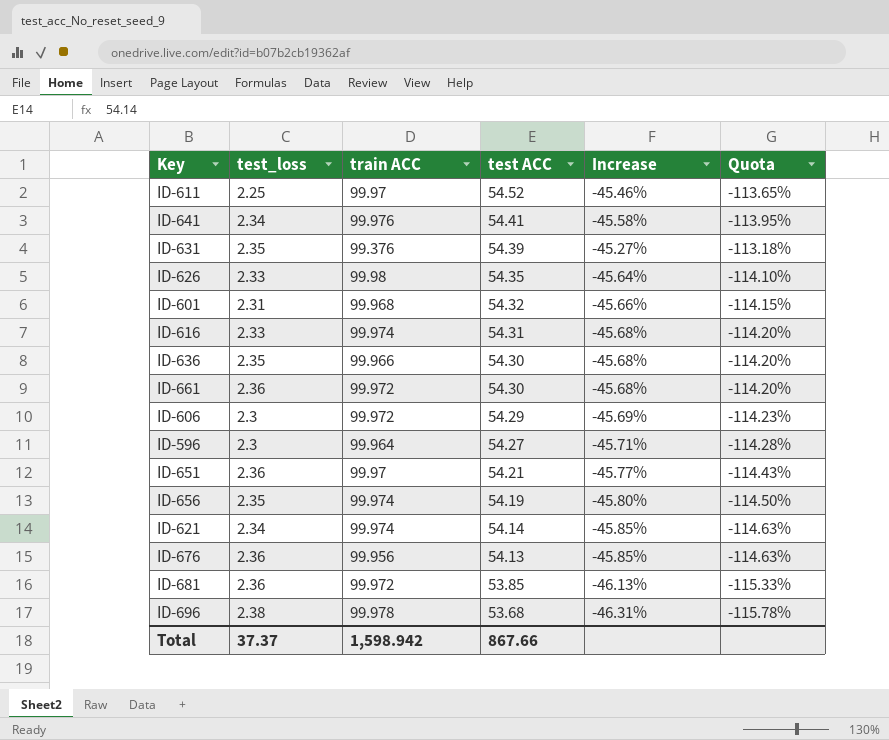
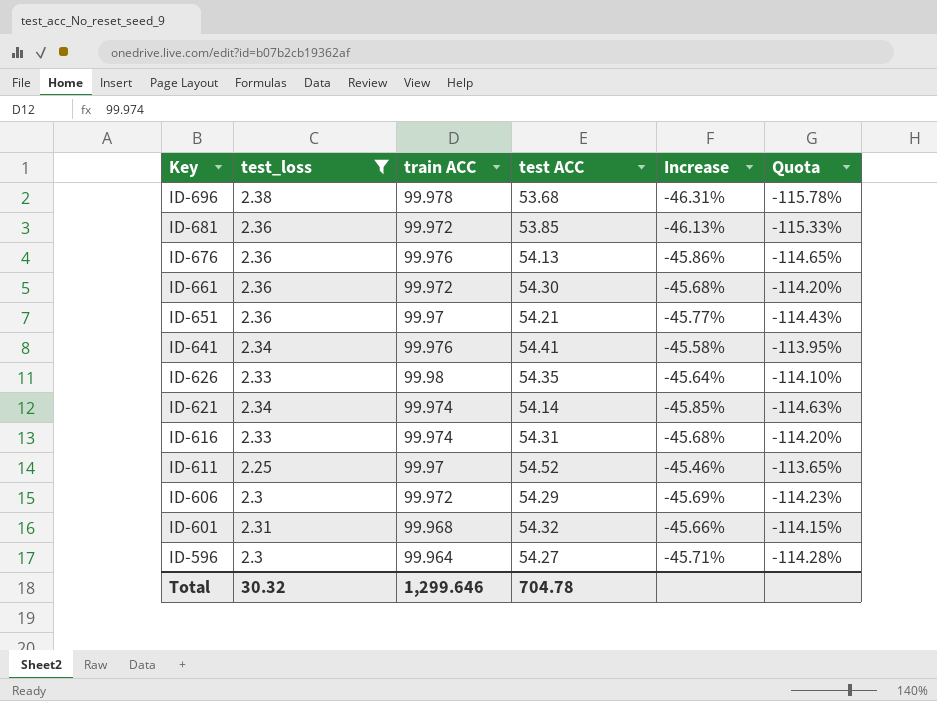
filter: none -> test_loss != 2.35
row order: test ACC descending -> Key descending
ID-676 | train ACC: 99.956 -> 99.976
ID-676 | Increase: -45.85% -> -45.86%
ID-676 | Quota: -114.63% -> -114.65%
Total | test_loss: 37.37 -> 30.32
Total | train ACC: 1,598.942 -> 1,299.646
Total | test ACC: 867.66 -> 704.78

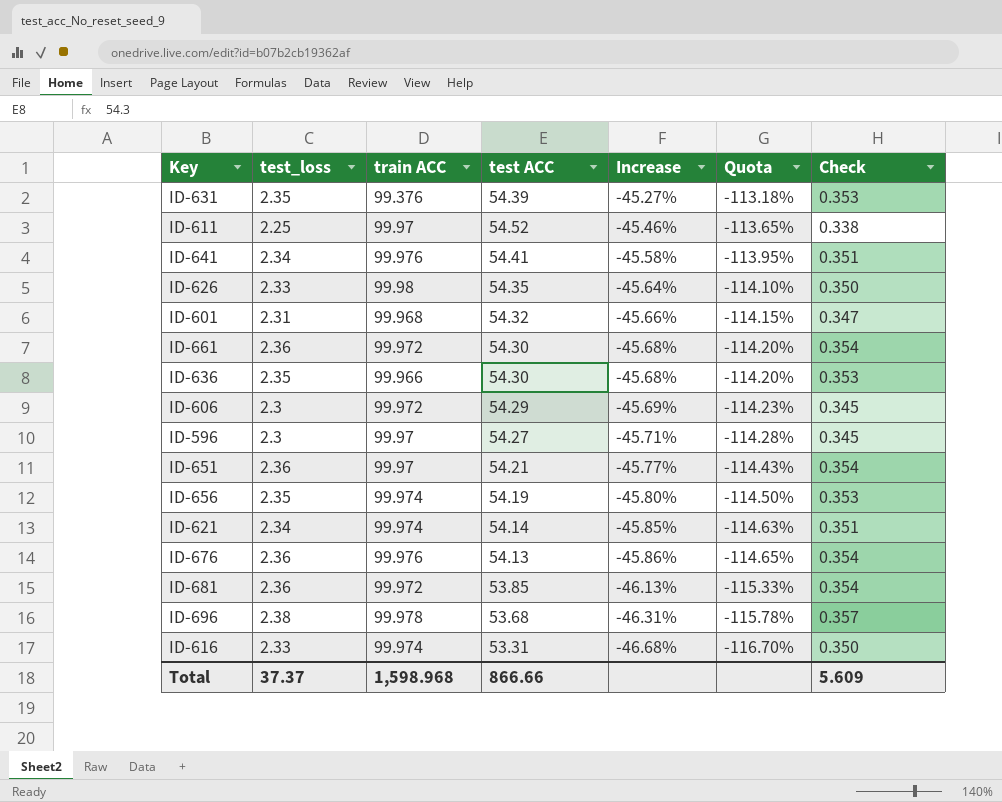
filter: test_loss != 2.35 -> none
row order: Key descending -> Increase descending
column Check | formula: none -> [test_loss] * 0.15
ID-596 | train ACC: 99.964 -> 99.97
ID-616 | test ACC: 54.31 -> 53.31
ID-616 | Increase: -45.68% -> -46.68%
ID-616 | Quota: -114.20% -> -116.70%
Total | test_loss: 30.32 -> 37.37
Total | train ACC: 1,299.646 -> 1,598.968
Total | test ACC: 704.78 -> 866.66

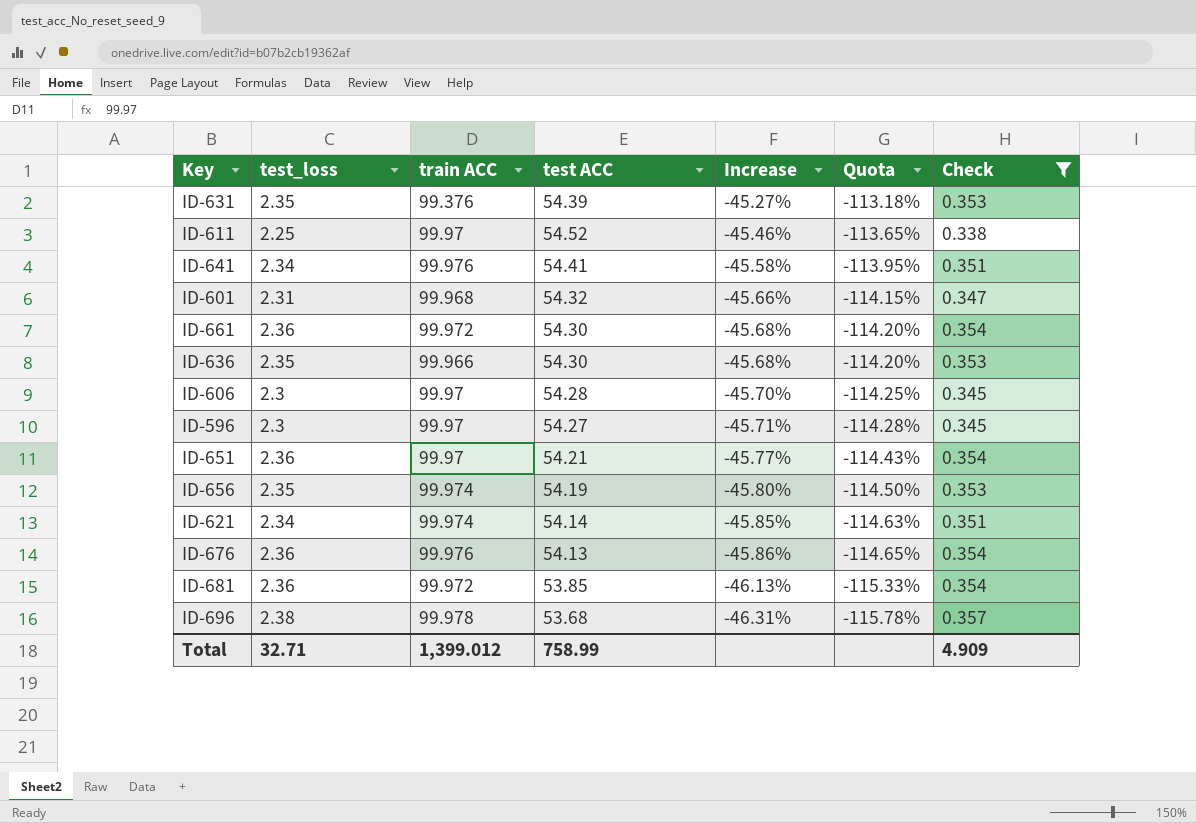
filter: none -> Check != 0.350
ID-606 | train ACC: 99.972 -> 99.97
ID-606 | test ACC: 54.29 -> 54.28
ID-606 | Increase: -45.69% -> -45.70%
ID-606 | Quota: -114.23% -> -114.25%
Total | test_loss: 37.37 -> 32.71
Total | train ACC: 1,598.968 -> 1,399.012
Total | test ACC: 866.66 -> 758.99
Total | Check: 5.609 -> 4.909

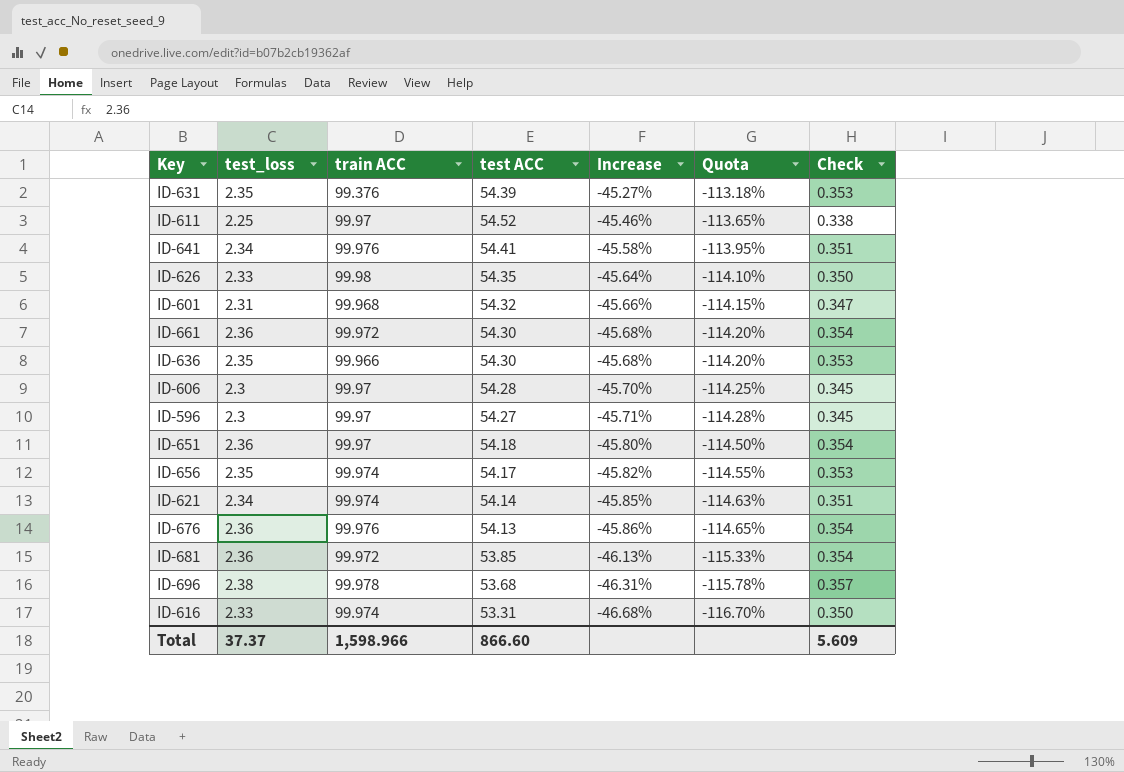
filter: Check != 0.350 -> none
ID-651 | test ACC: 54.21 -> 54.18
ID-651 | Increase: -45.77% -> -45.80%
ID-651 | Quota: -114.43% -> -114.50%
ID-656 | test ACC: 54.19 -> 54.17
ID-656 | Increase: -45.80% -> -45.82%
ID-656 | Quota: -114.50% -> -114.55%
Total | test_loss: 32.71 -> 37.37
Total | train ACC: 1,399.012 -> 1,598.966
Total | test ACC: 758.99 -> 866.60
Total | Check: 4.909 -> 5.609

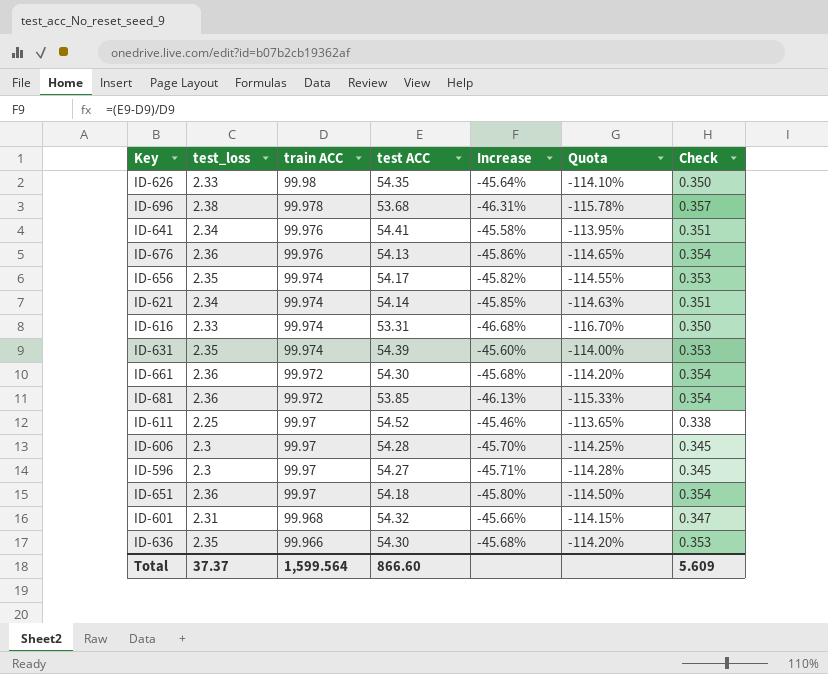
row order: Increase descending -> train ACC descending
ID-631 | train ACC: 99.376 -> 99.974
ID-631 | Increase: -45.27% -> -45.60%
ID-631 | Quota: -113.18% -> -114.00%
Total | train ACC: 1,598.966 -> 1,599.564

